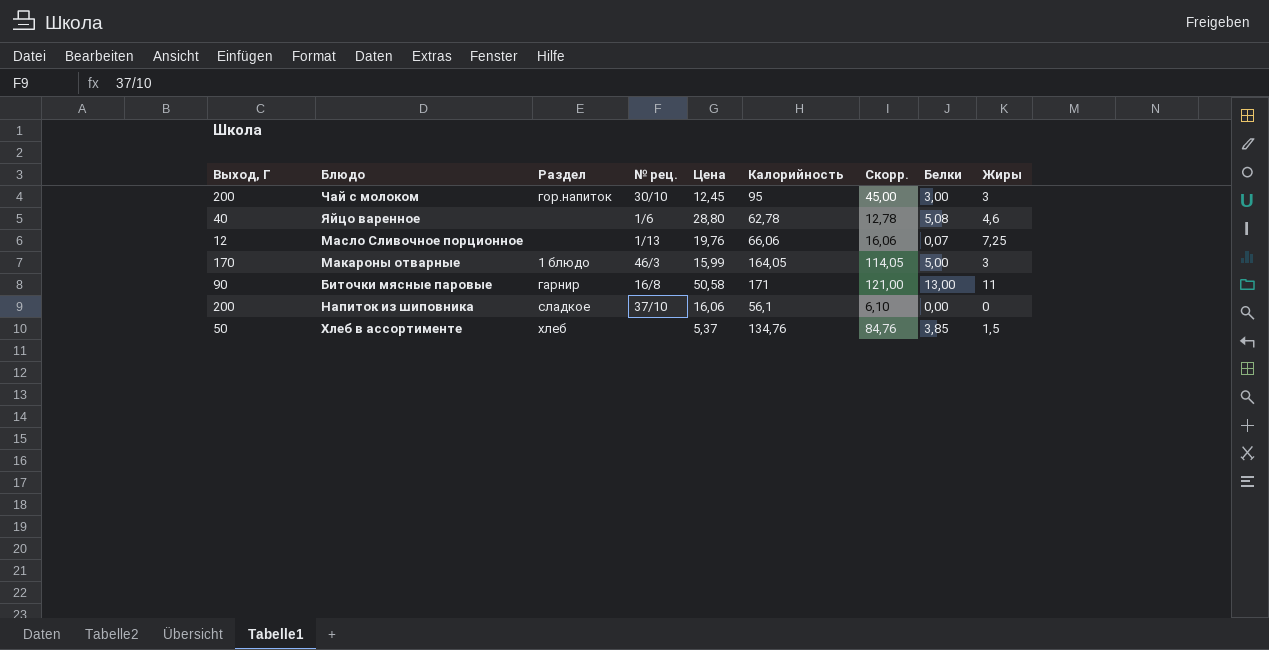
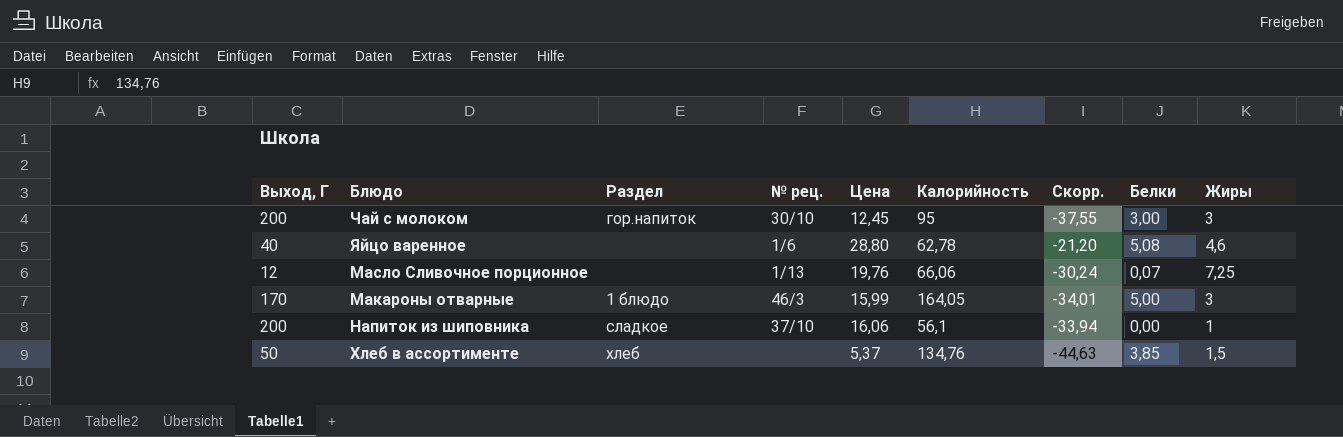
column Скорр. | formula: [Калорийность] - 50 -> [Цена] - 50
row Биточки мясные паровые: 90 | гарнир | 16/8 | 50,58 | 171 | 121,00 | 13,00 | 11 -> none
Напиток из шиповника | Жиры: 0 -> 1

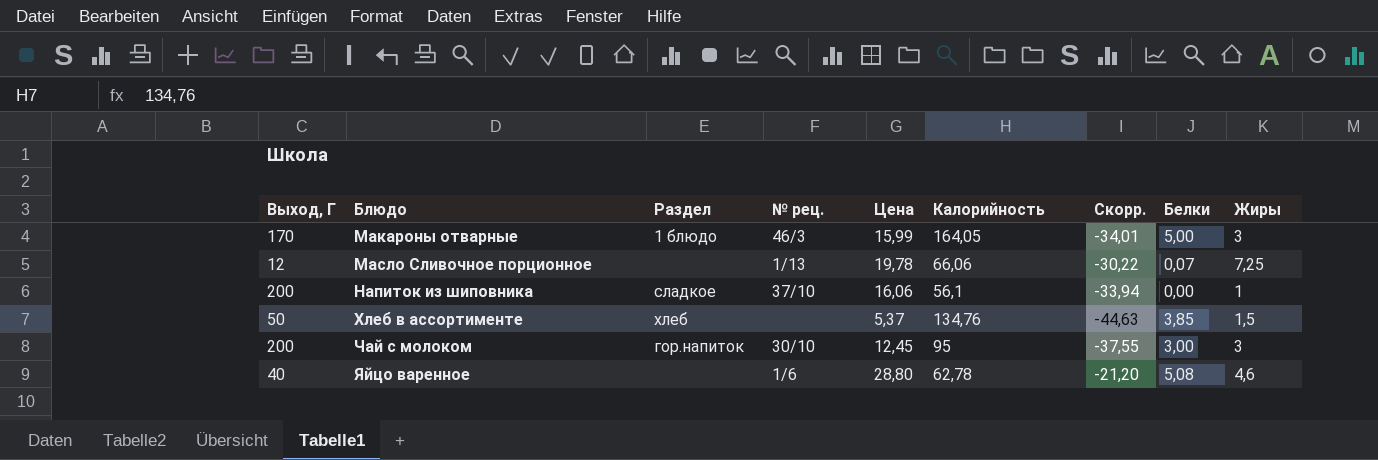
row order: none -> Блюдо ascending
Масло Сливочное порционное | Цена: 19,76 -> 19,78
Масло Сливочное порционное | Скорр.: -30,24 -> -30,22

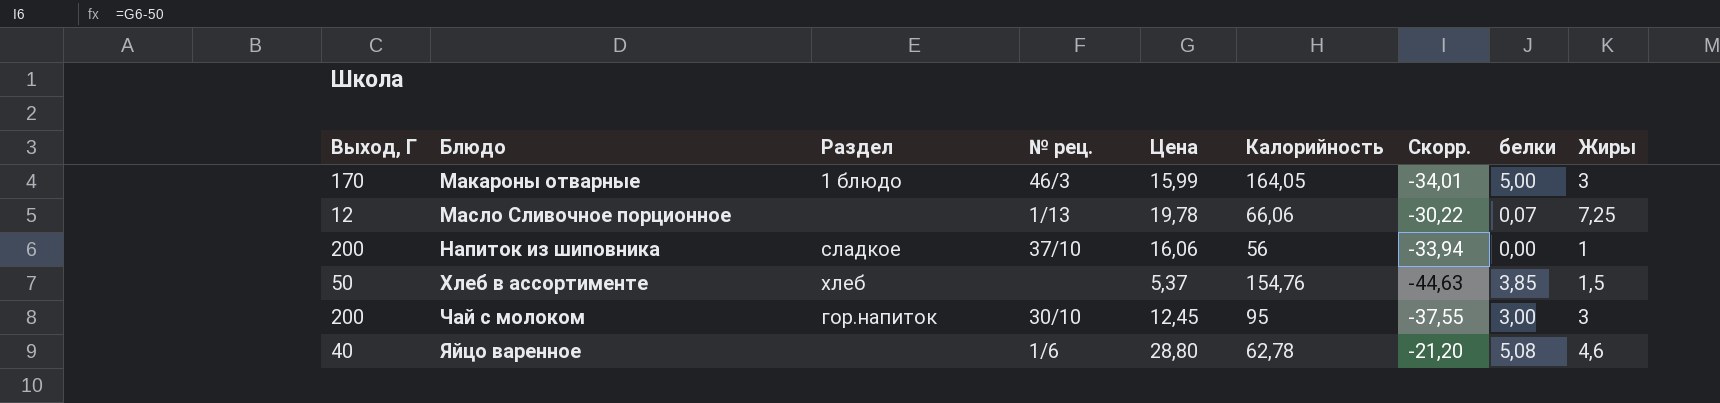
column name: Белки -> белки
Напиток из шиповника | Калорийность: 56,1 -> 56
Хлеб в ассортименте | Калорийность: 134,76 -> 154,76

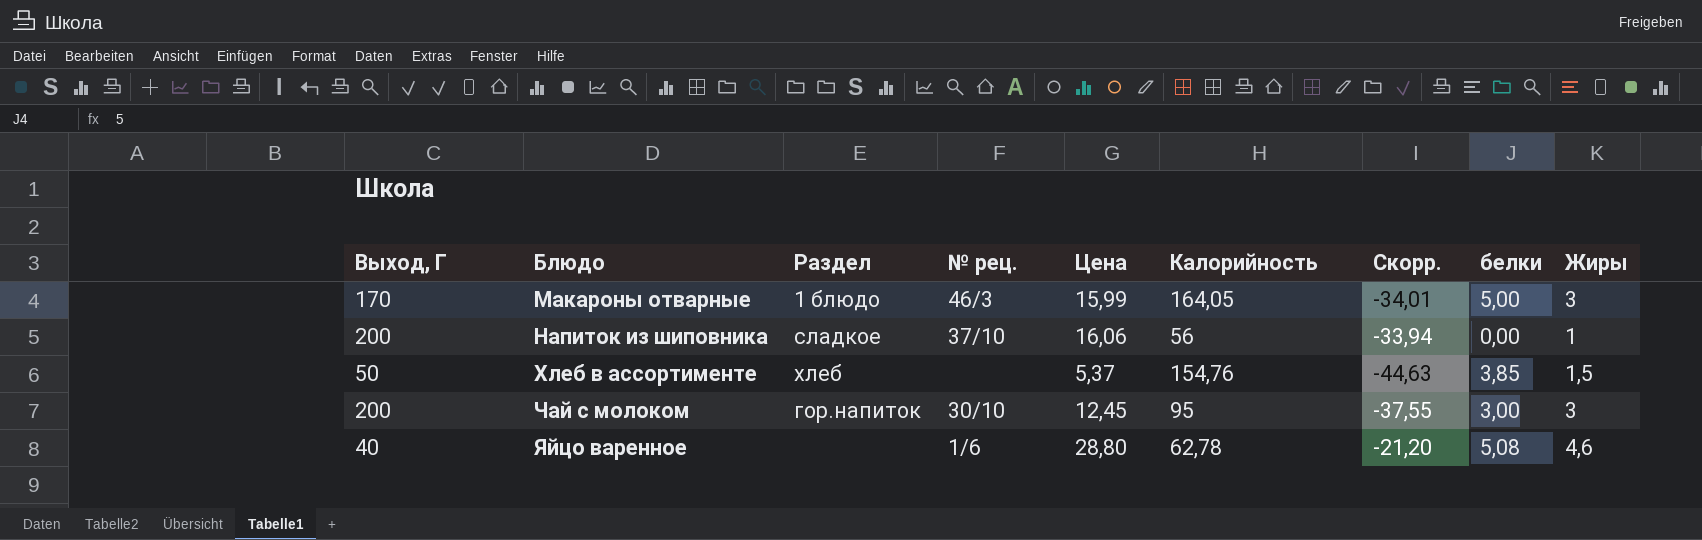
row Масло Сливочное порционное: 12 | none | 1/13 | 19,78 | 66,06 | -30,22 | 0,07 | 7,25 -> none

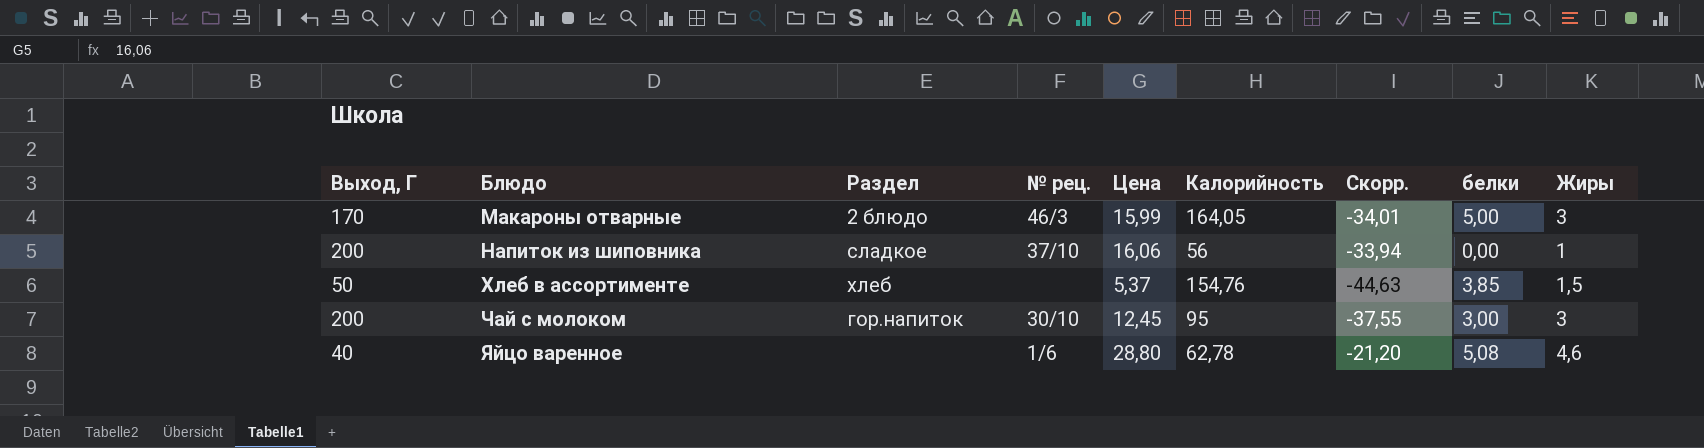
Макароны отварные | Раздел: 1 блюдо -> 2 блюдо

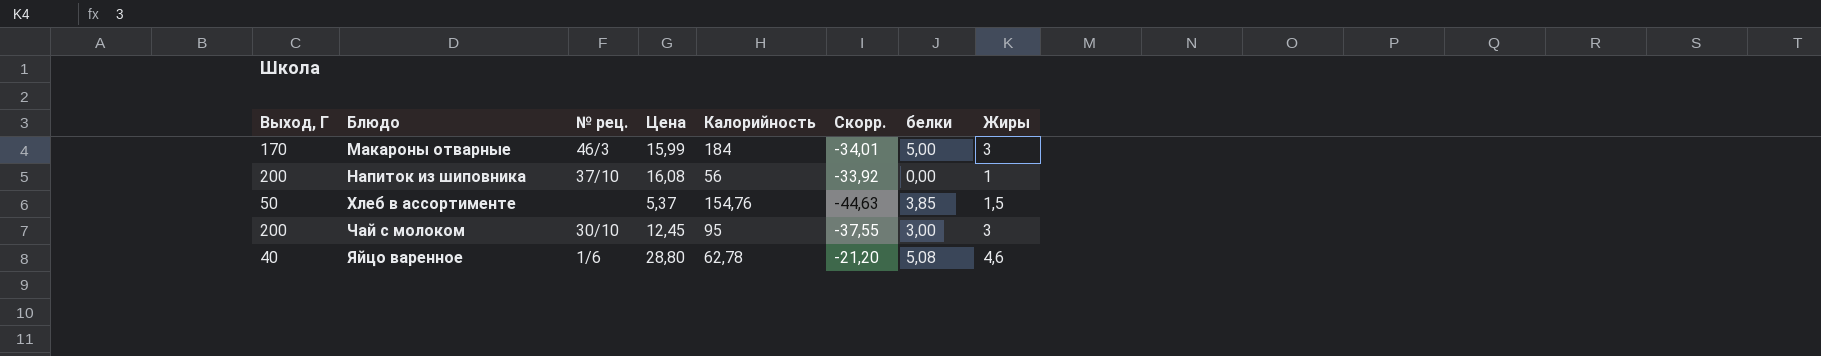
column Раздел | position: 3 -> none
Макароны отварные | Калорийность: 164,05 -> 184
Напиток из шиповника | Цена: 16,06 -> 16,08
Напиток из шиповника | Скорр.: -33,94 -> -33,92

